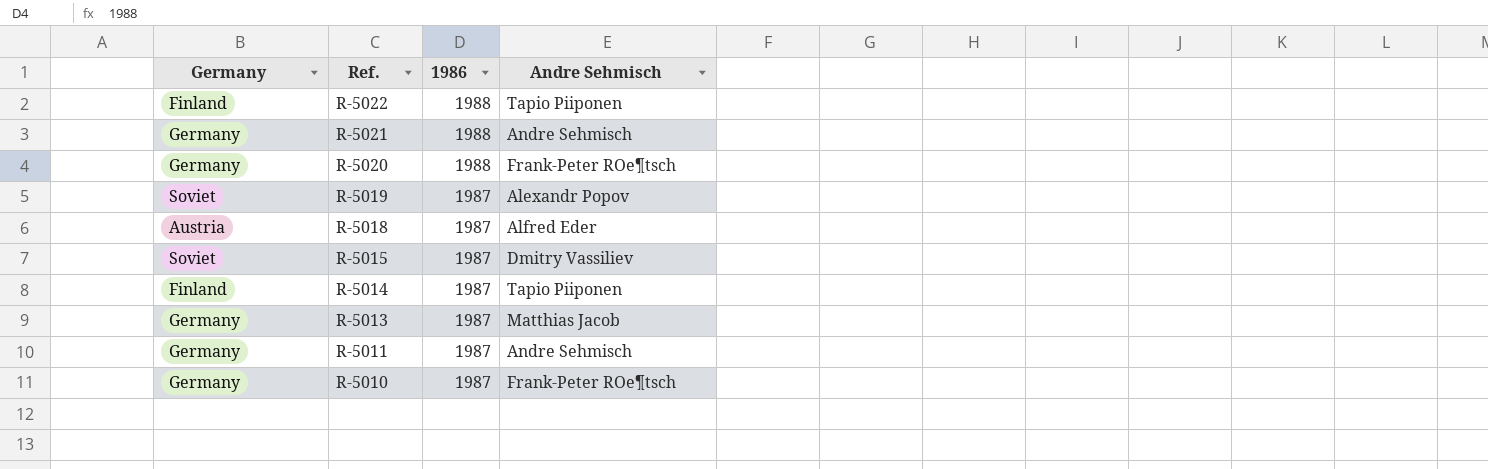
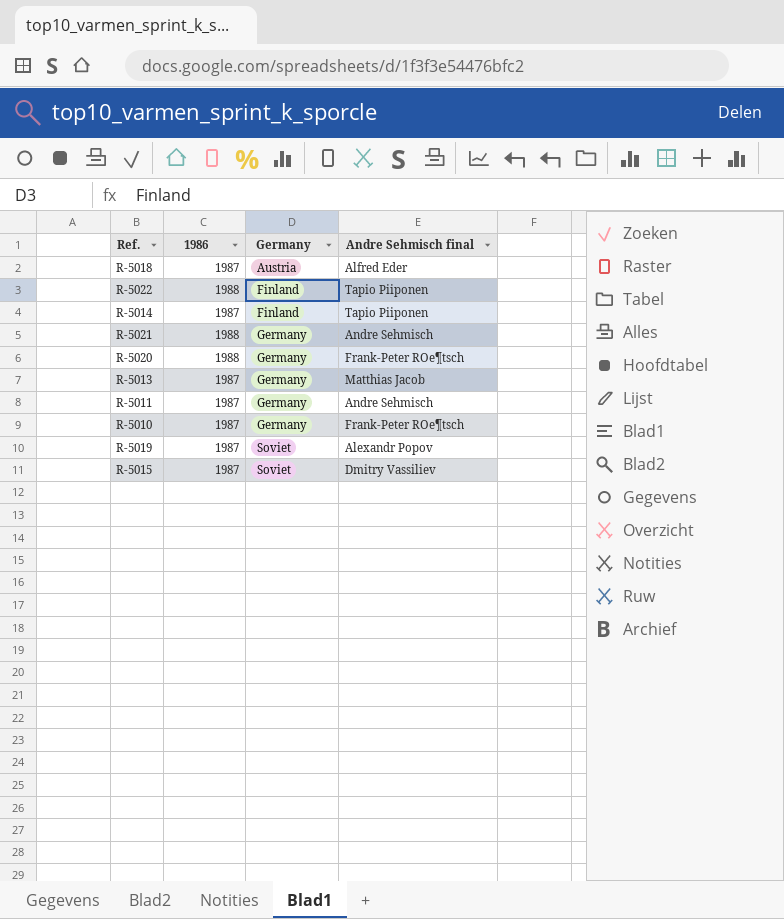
row order: Ref. descending -> Germany ascending
column Germany | position: 1 -> 3
column name: Andre Sehmisch -> Andre Sehmisch final

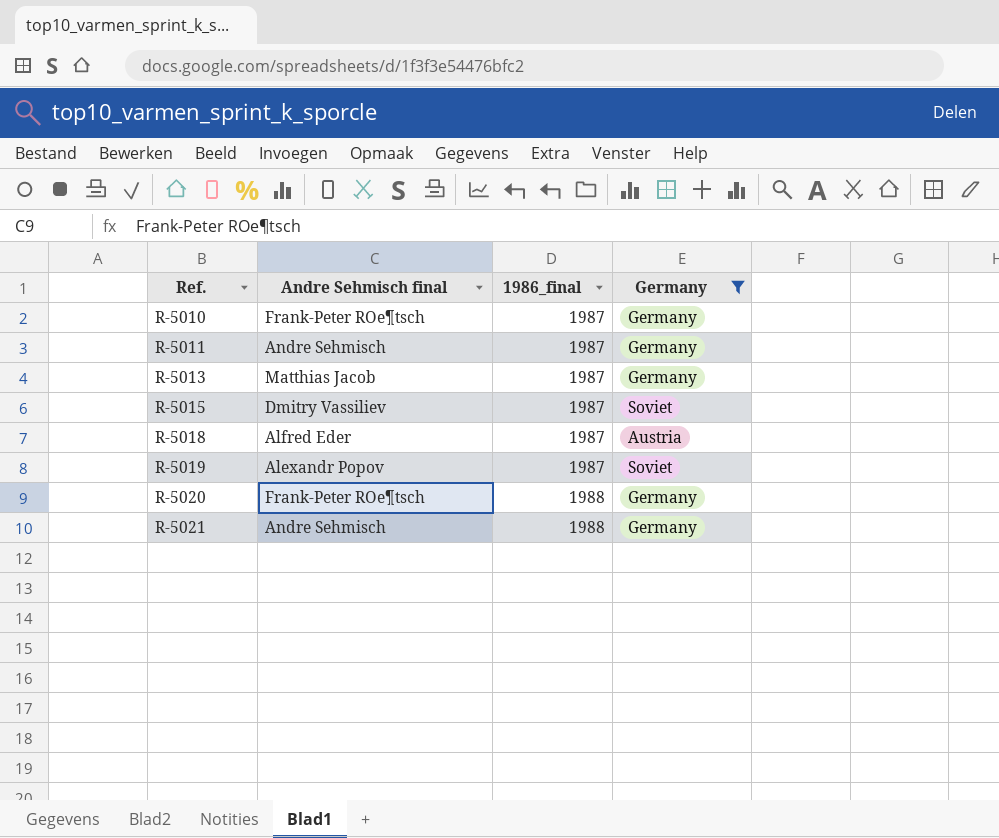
filter: none -> Germany != Finland
row order: Germany ascending -> Ref. ascending
column Andre Sehmisch final | position: 4 -> 2
column name: 1986 -> 1986_final

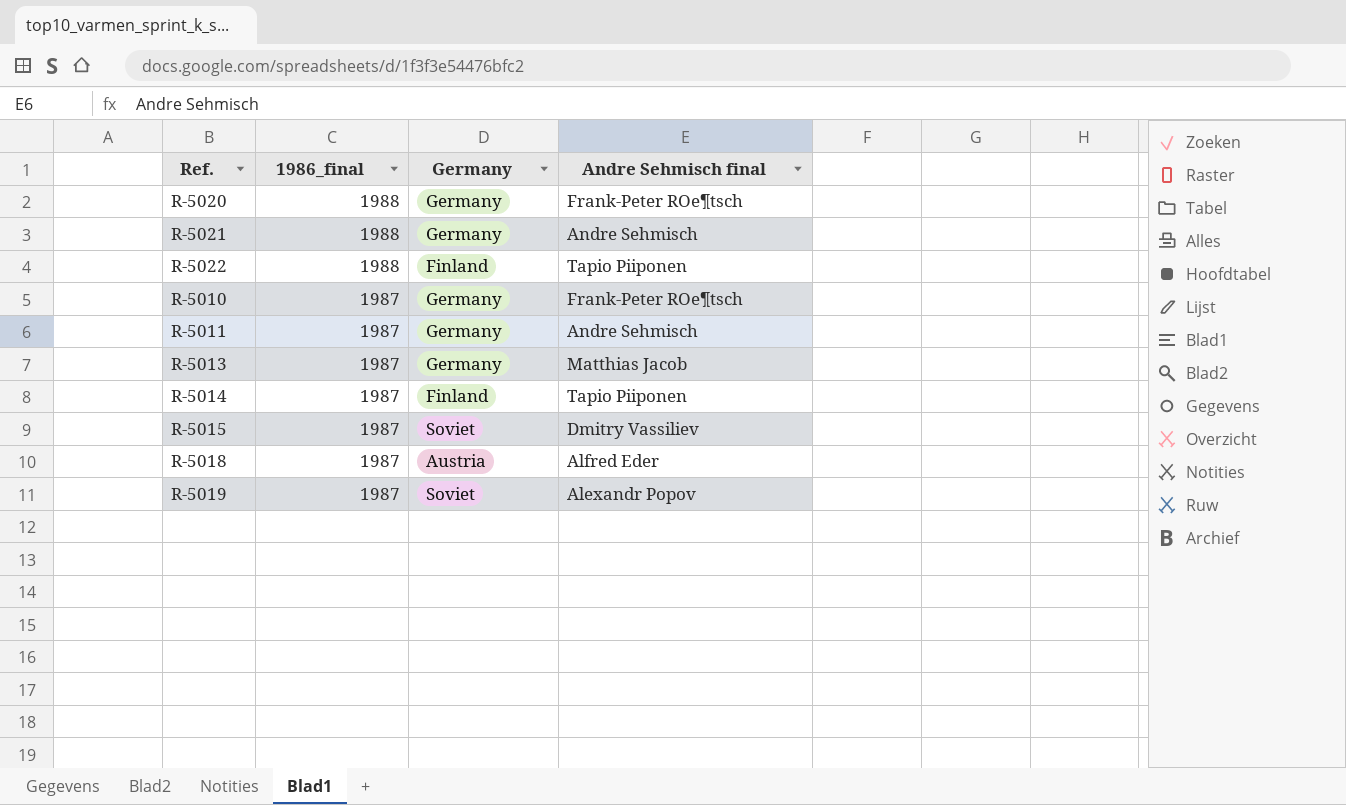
filter: Germany != Finland -> none
row order: Ref. ascending -> 1986_final descending
column Andre Sehmisch final | position: 2 -> 4

